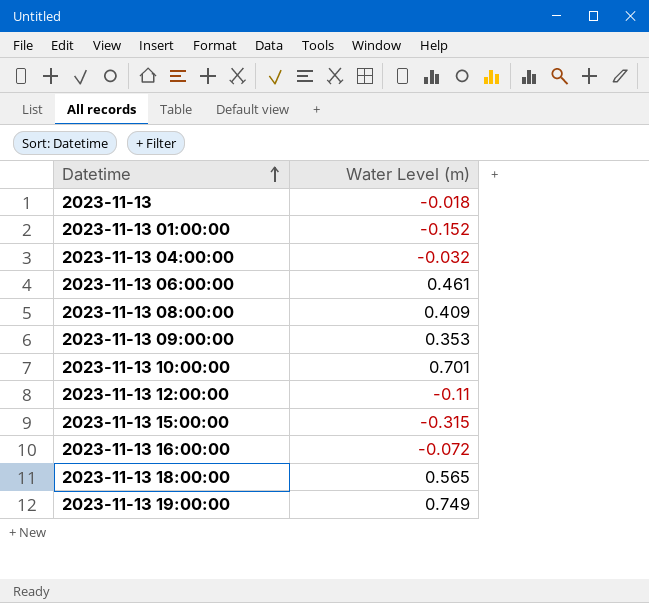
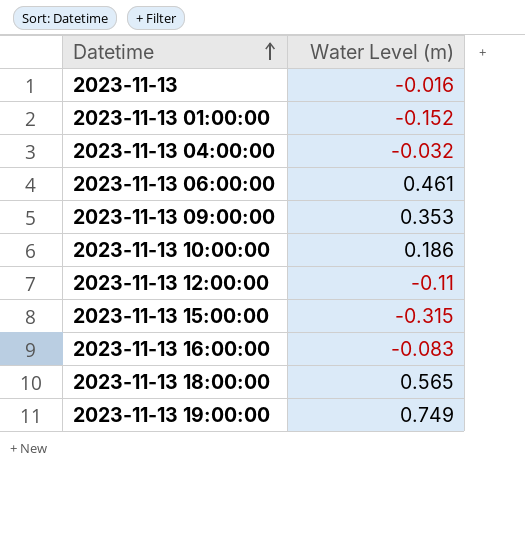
row 2023-11-13 08:00:00: 0.409 -> none
2023-11-13 | Water Level (m): -0.018 -> -0.016
2023-11-13 10:00:00 | Water Level (m): 0.701 -> 0.186
2023-11-13 16:00:00 | Water Level (m): -0.072 -> -0.083

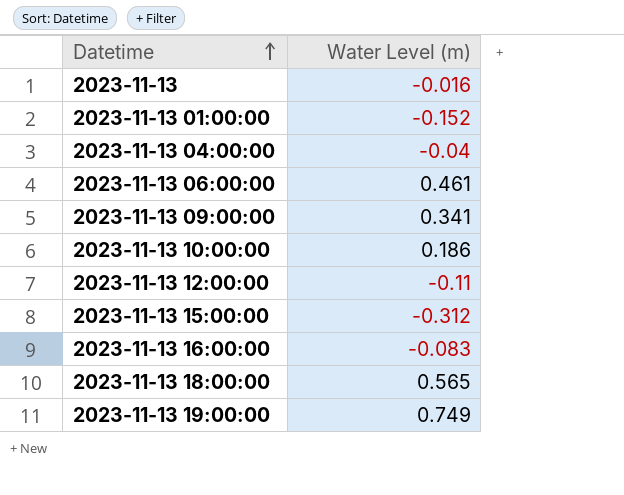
2023-11-13 04:00:00 | Water Level (m): -0.032 -> -0.04
2023-11-13 09:00:00 | Water Level (m): 0.353 -> 0.341
2023-11-13 15:00:00 | Water Level (m): -0.315 -> -0.312

